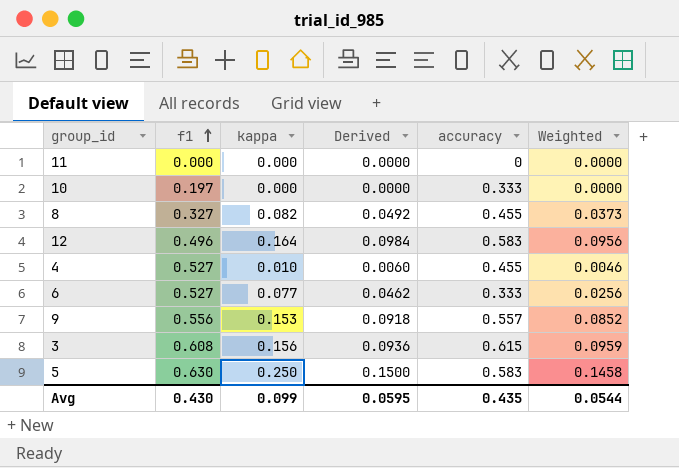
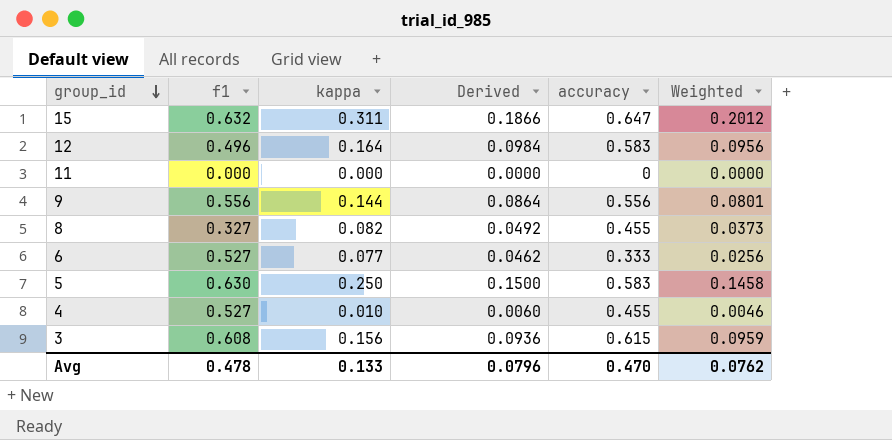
row order: f1 ascending -> group_id descending
row 10: 0.197 | 0.000 | 0.0000 | 0.333 | 0.0000 -> none
row 15: none -> 0.632 | 0.311 | 0.1866 | 0.647 | 0.2012
9 | kappa: 0.153 -> 0.144
9 | Derived: 0.0918 -> 0.0864
9 | accuracy: 0.557 -> 0.556
9 | Weighted: 0.0852 -> 0.0801
Avg | f1: 0.430 -> 0.478
Avg | kappa: 0.099 -> 0.133
Avg | Derived: 0.0595 -> 0.0796
Avg | accuracy: 0.435 -> 0.470
Avg | Weighted: 0.0544 -> 0.0762

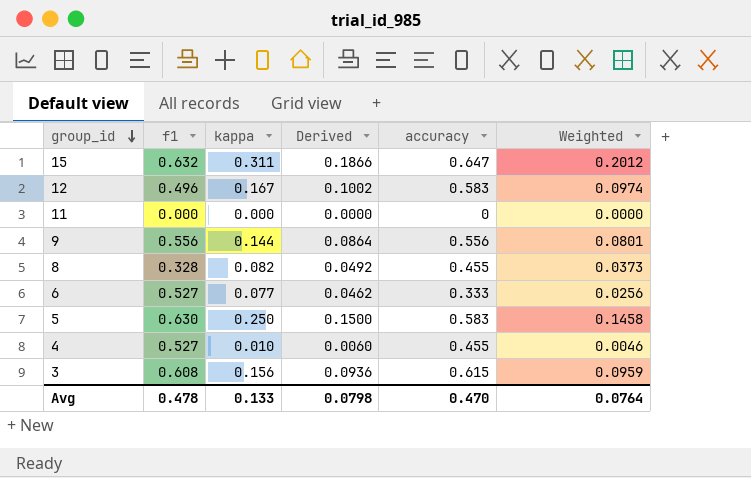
12 | kappa: 0.164 -> 0.167
12 | Derived: 0.0984 -> 0.1002
12 | Weighted: 0.0956 -> 0.0974
8 | f1: 0.327 -> 0.328
Avg | Derived: 0.0796 -> 0.0798
Avg | Weighted: 0.0762 -> 0.0764

